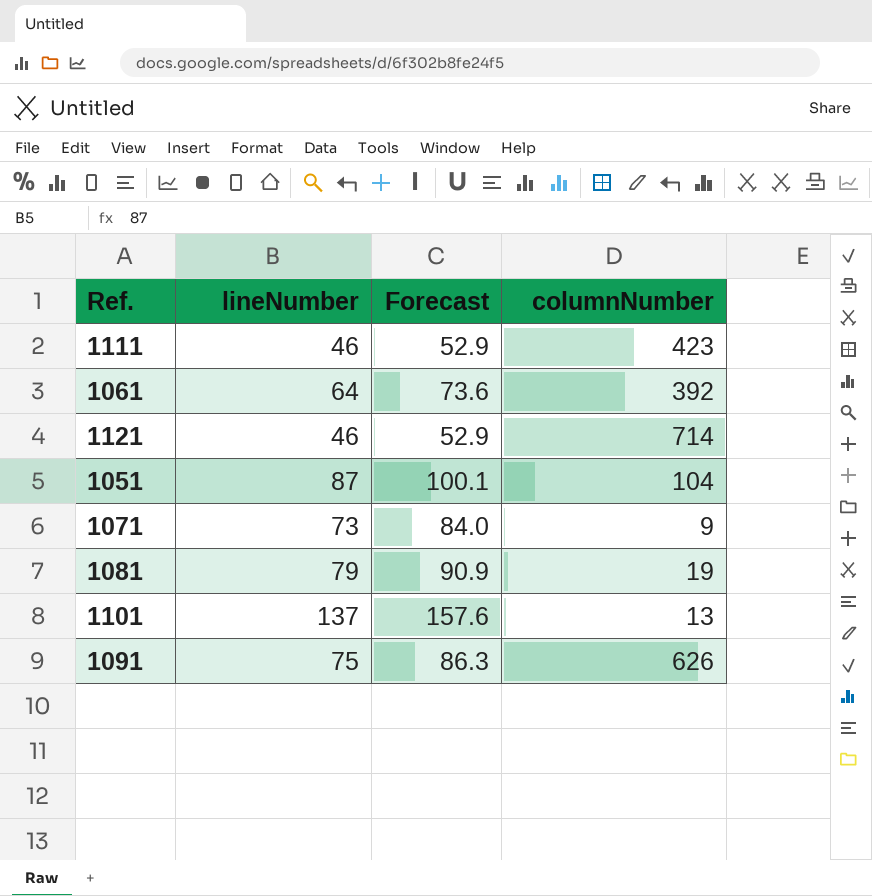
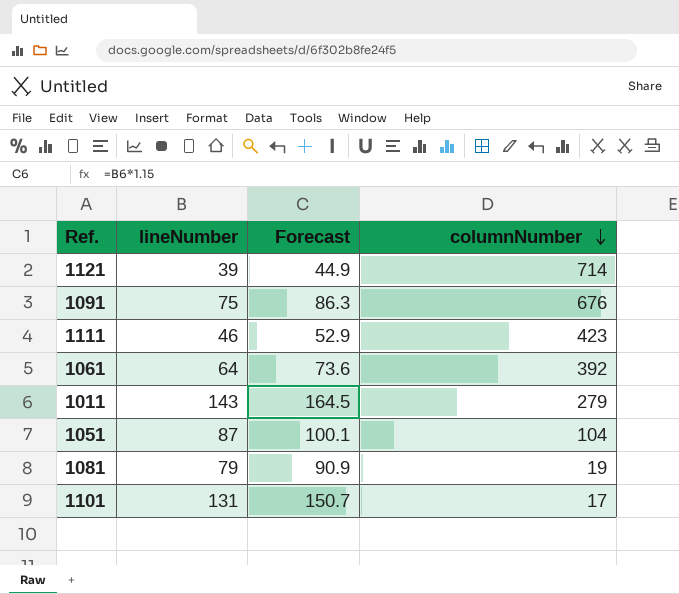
row order: none -> columnNumber descending
row 1071: 73 | 84.0 | 9 -> none
1121 | lineNumber: 46 -> 39
1121 | Forecast: 52.9 -> 44.9
1091 | columnNumber: 626 -> 676
row 1011: none -> 143 | 164.5 | 279
1101 | lineNumber: 137 -> 131
1101 | Forecast: 157.6 -> 150.7
1101 | columnNumber: 13 -> 17

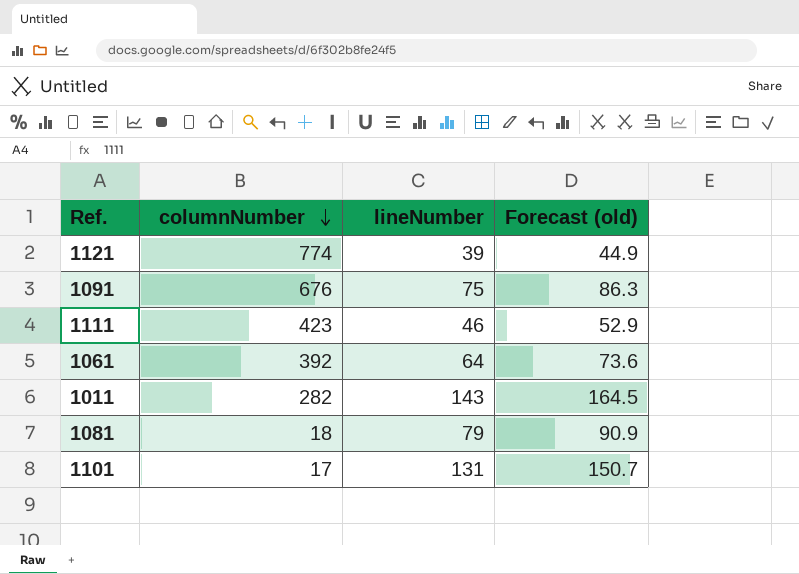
column columnNumber | position: 4 -> 2
column name: Forecast -> Forecast (old)
row 1051: 87 | 100.1 | 104 -> none
1121 | columnNumber: 714 -> 774
1011 | columnNumber: 279 -> 282
1081 | columnNumber: 19 -> 18

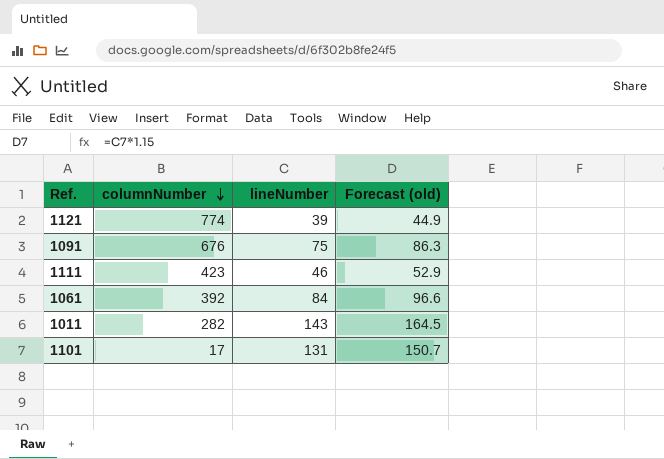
row 1081: 18 | 79 | 90.9 -> none
1061 | lineNumber: 64 -> 84
1061 | Forecast (old): 73.6 -> 96.6

